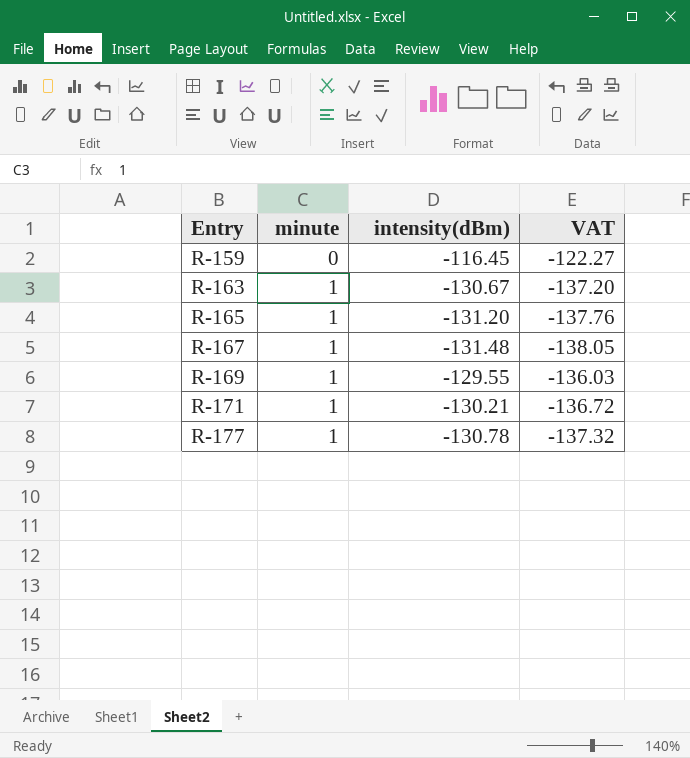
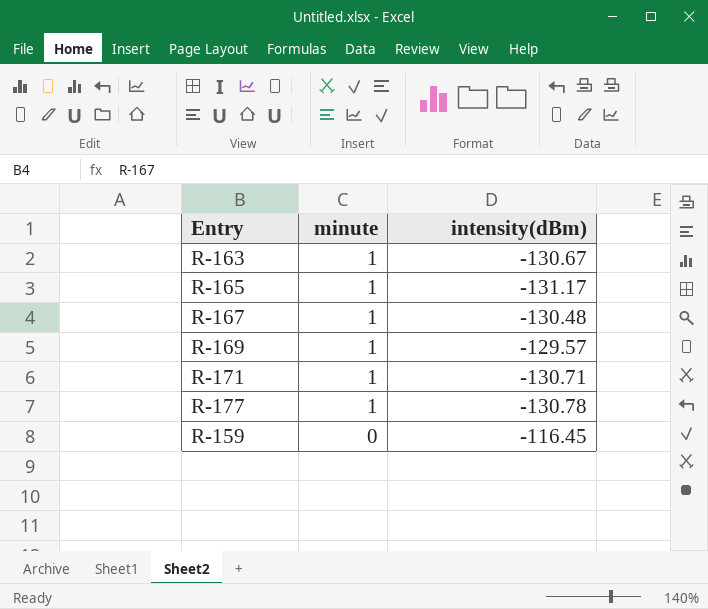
row order: Entry ascending -> minute descending
column VAT | formula: [intensity(dBm)] * 1.05 -> none
R-165 | intensity(dBm): -131.20 -> -131.17
R-167 | intensity(dBm): -131.48 -> -130.48
R-169 | intensity(dBm): -129.55 -> -129.57
R-171 | intensity(dBm): -130.21 -> -130.71

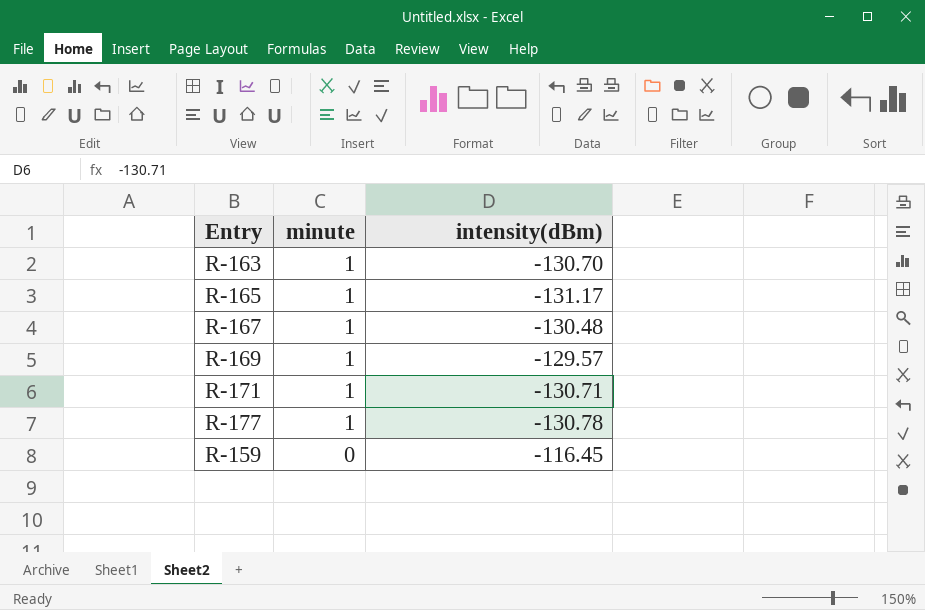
R-163 | intensity(dBm): -130.67 -> -130.70

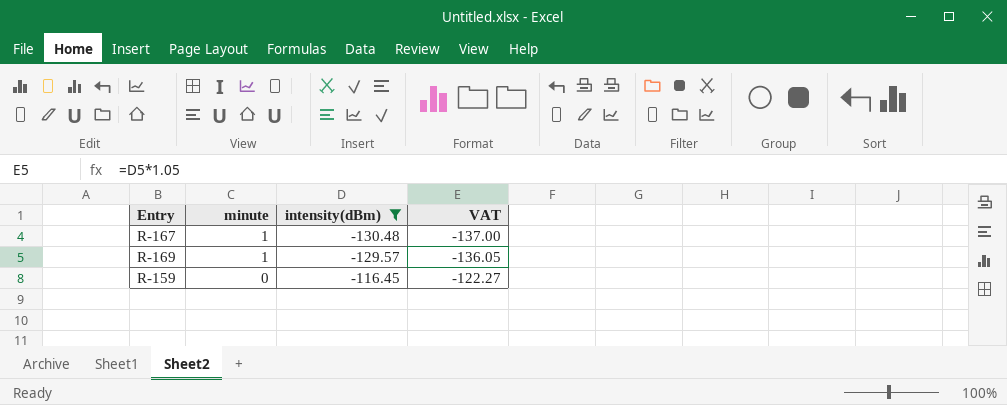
filter: none -> intensity(dBm) >= -130.48
column VAT | formula: none -> [intensity(dBm)] * 1.05

